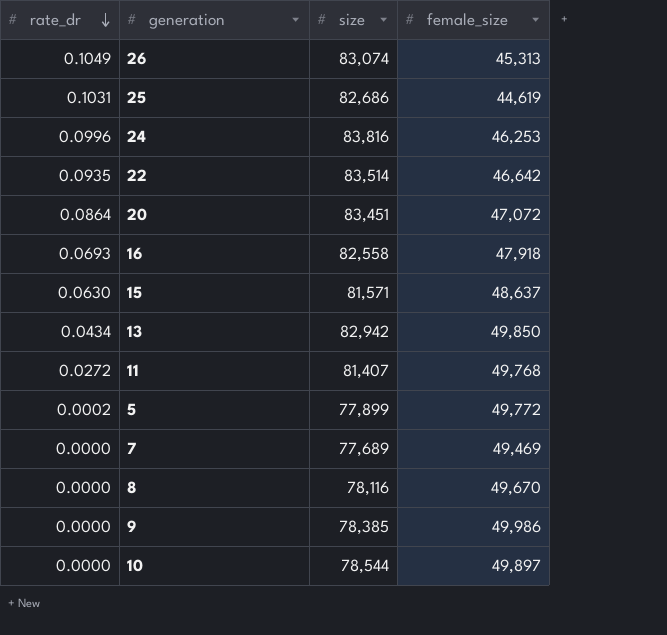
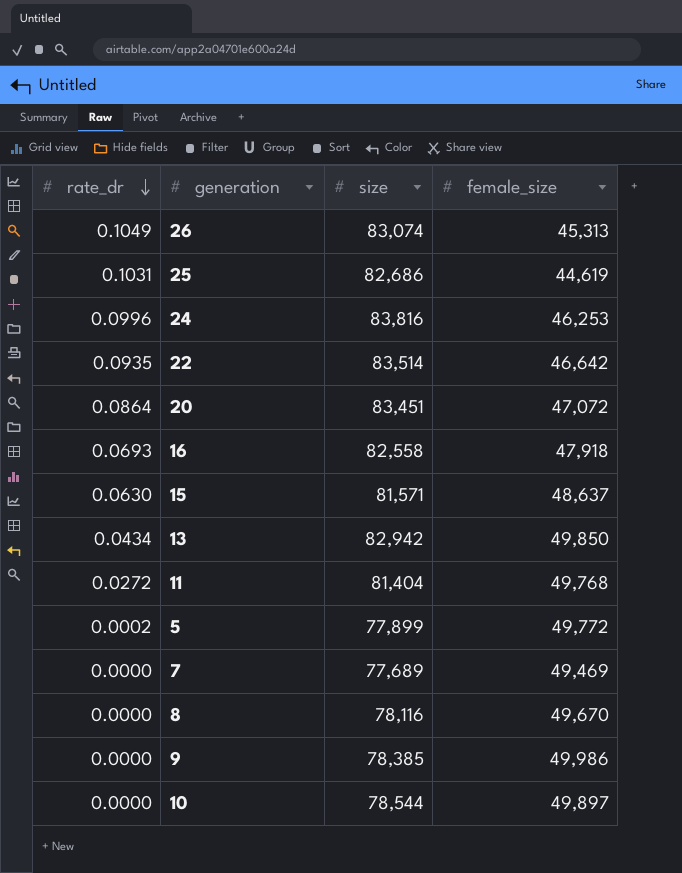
11 | size: 81,407 -> 81,404

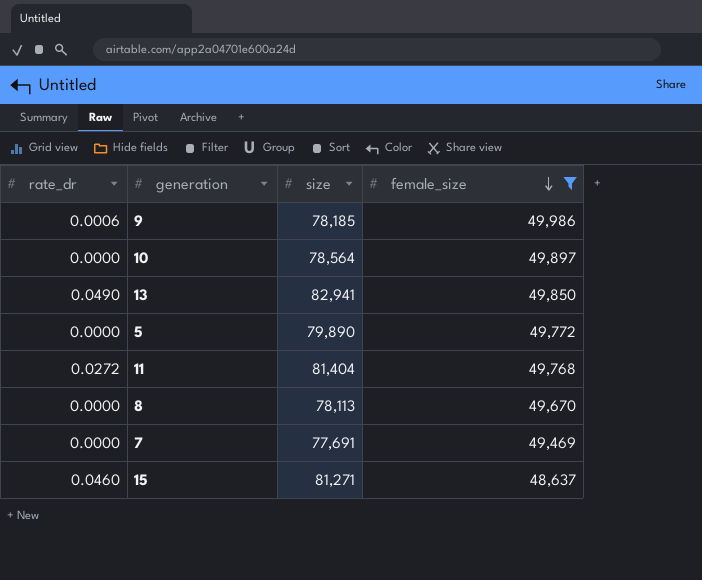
filter: none -> female_size >= 48,637
row order: rate_dr descending -> female_size descending
9 | rate_dr: 0.0000 -> 0.0006
9 | size: 78,385 -> 78,185
10 | size: 78,544 -> 78,564
13 | rate_dr: 0.0434 -> 0.0490
13 | size: 82,942 -> 82,941
5 | rate_dr: 0.0002 -> 0.0000
5 | size: 77,899 -> 79,890
8 | size: 78,116 -> 78,113
7 | size: 77,689 -> 77,691
15 | rate_dr: 0.0630 -> 0.0460
15 | size: 81,571 -> 81,271

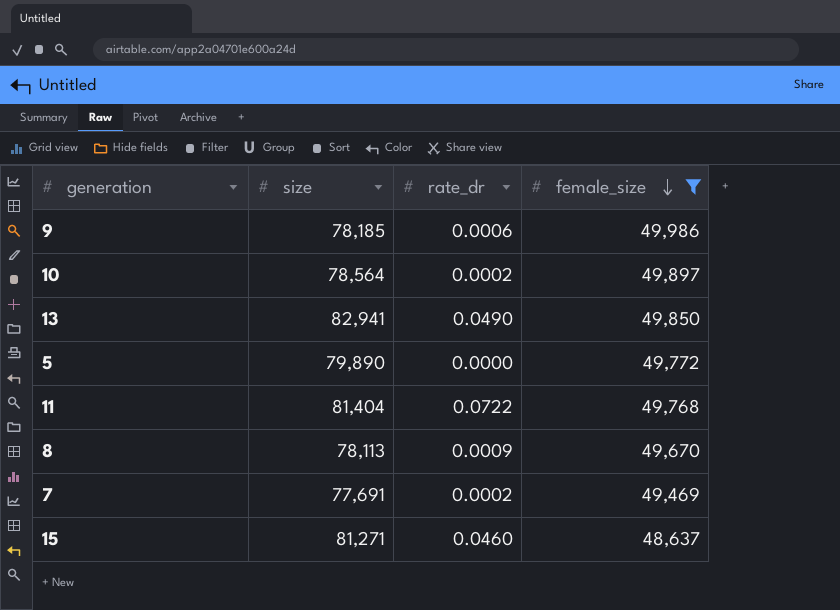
column rate_dr | position: 1 -> 3
10 | rate_dr: 0.0000 -> 0.0002
11 | rate_dr: 0.0272 -> 0.0722
8 | rate_dr: 0.0000 -> 0.0009
7 | rate_dr: 0.0000 -> 0.0002

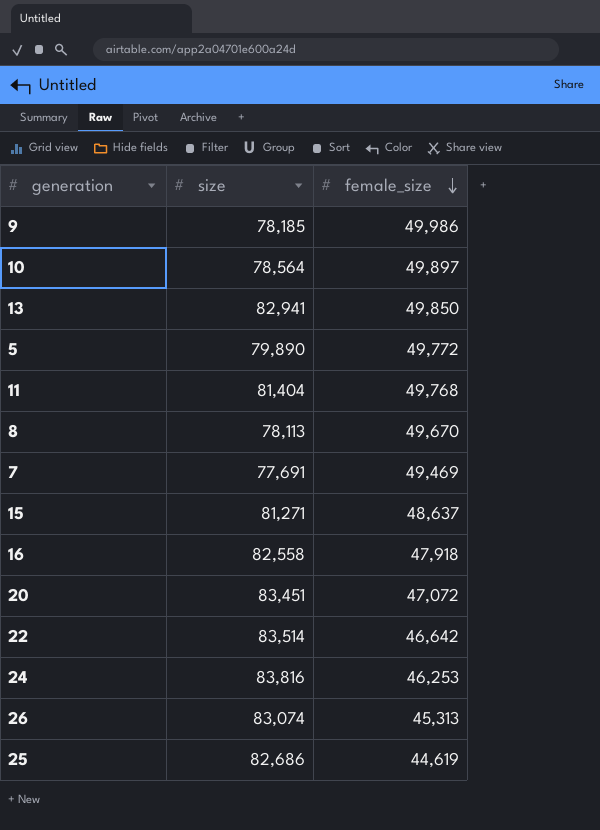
filter: female_size >= 48,637 -> none
column rate_dr | position: 3 -> none

